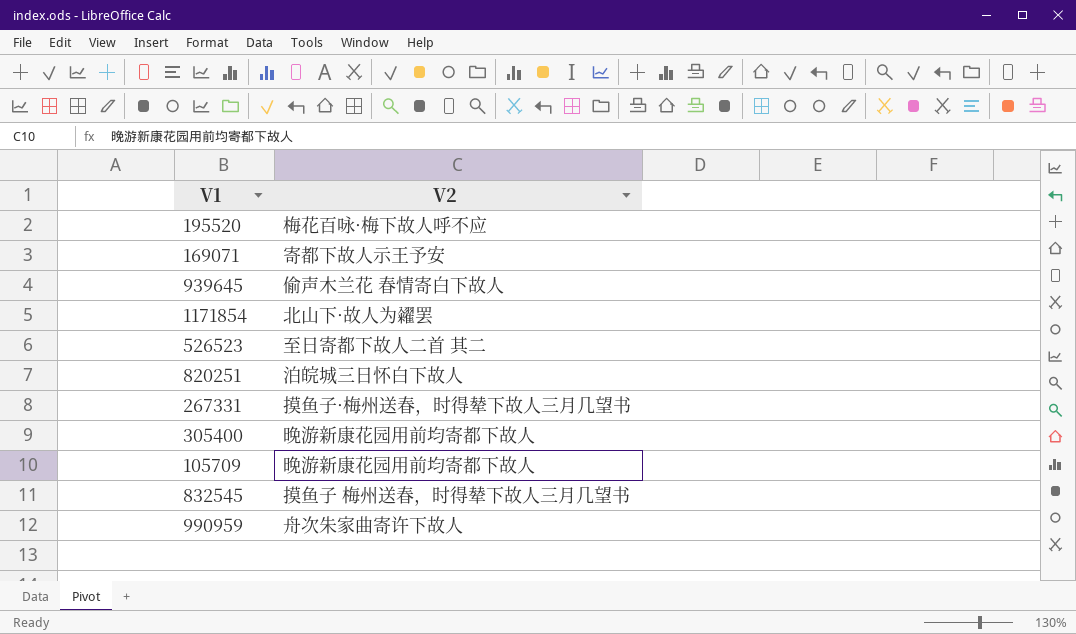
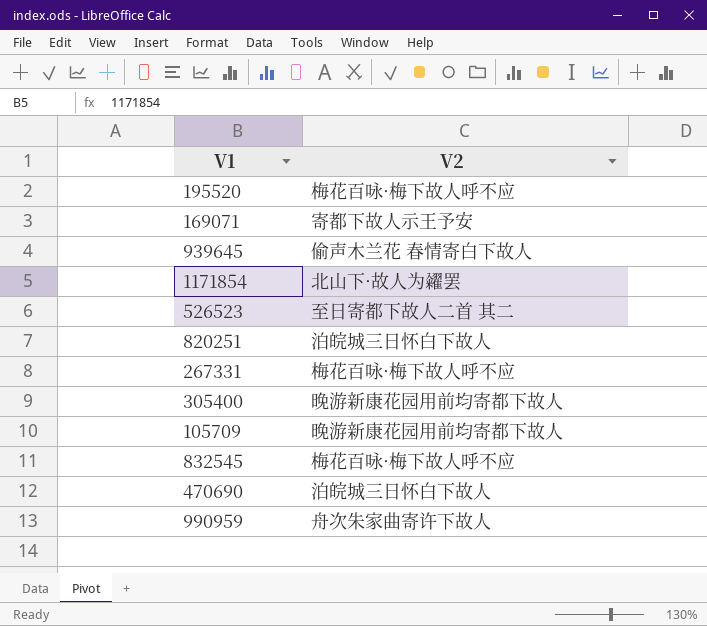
267331 | V2: 摸鱼子·梅州送春，时得辇下故人三月几望书 -> 梅花百咏·梅下故人呼不应
832545 | V2: 摸鱼子 梅州送春，时得辇下故人三月几望书 -> 梅花百咏·梅下故人呼不应
row 470690: none -> 泊皖城三日怀白下故人

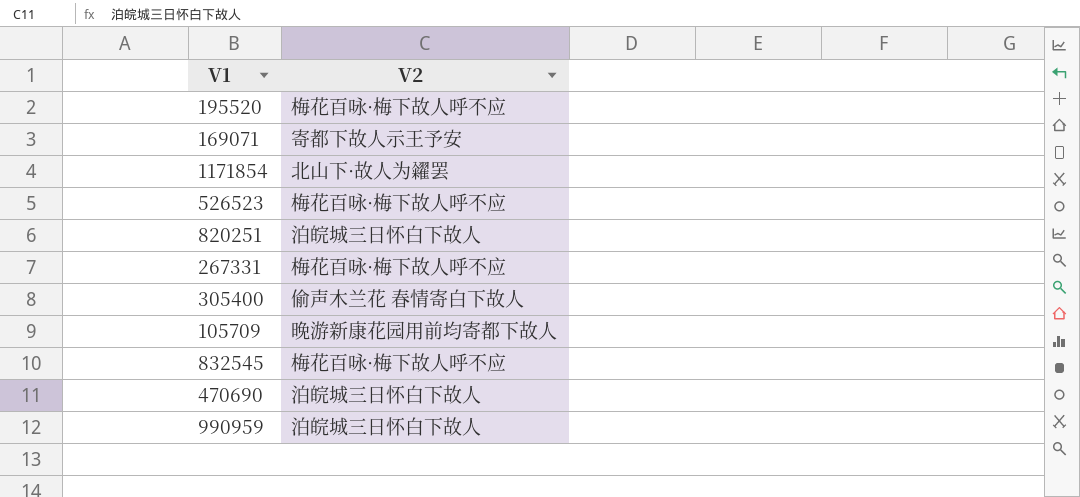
row 939645: 偷声木兰花 春情寄白下故人 -> none
526523 | V2: 至日寄都下故人二首 其二 -> 梅花百咏·梅下故人呼不应
305400 | V2: 晚游新康花园用前均寄都下故人 -> 偷声木兰花 春情寄白下故人
990959 | V2: 舟次朱家曲寄许下故人 -> 泊皖城三日怀白下故人

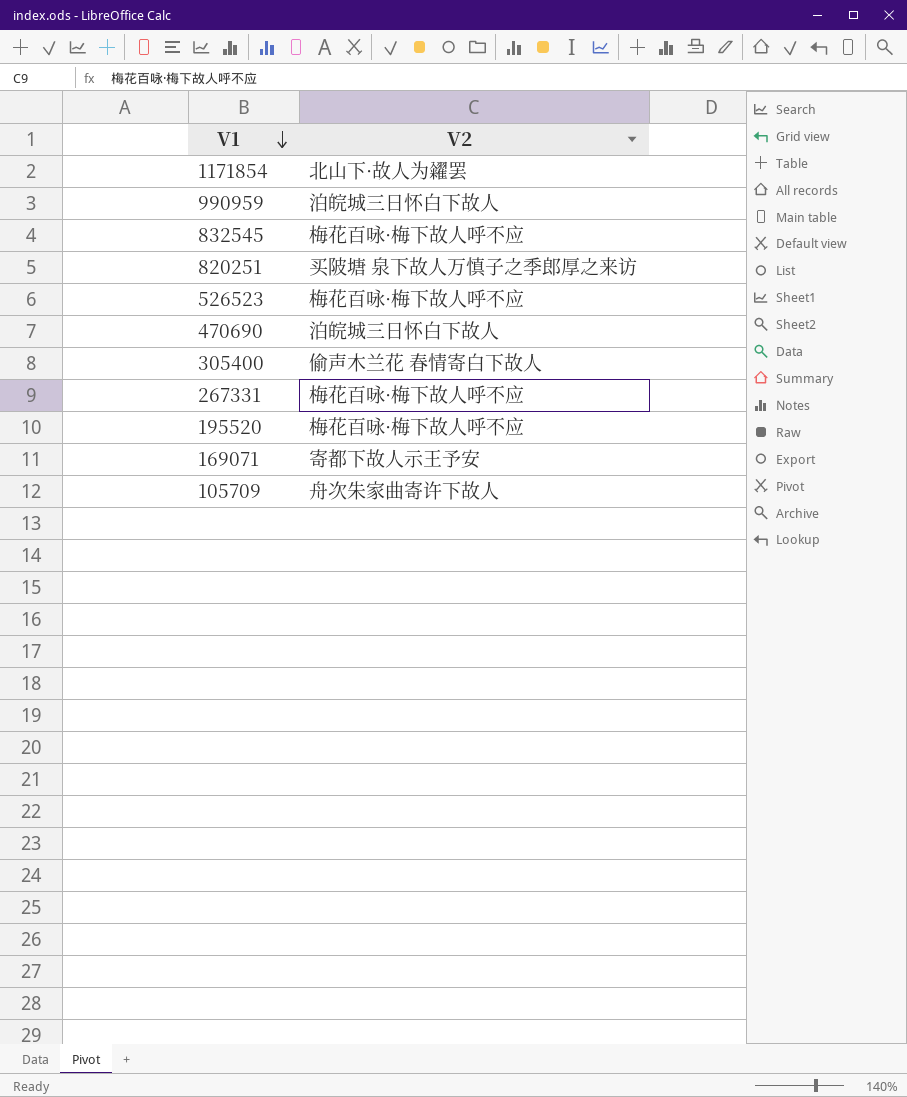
row order: none -> V1 descending
820251 | V2: 泊皖城三日怀白下故人 -> 买陂塘 泉下故人万慎子之季郎厚之来访
105709 | V2: 晚游新康花园用前均寄都下故人 -> 舟次朱家曲寄许下故人

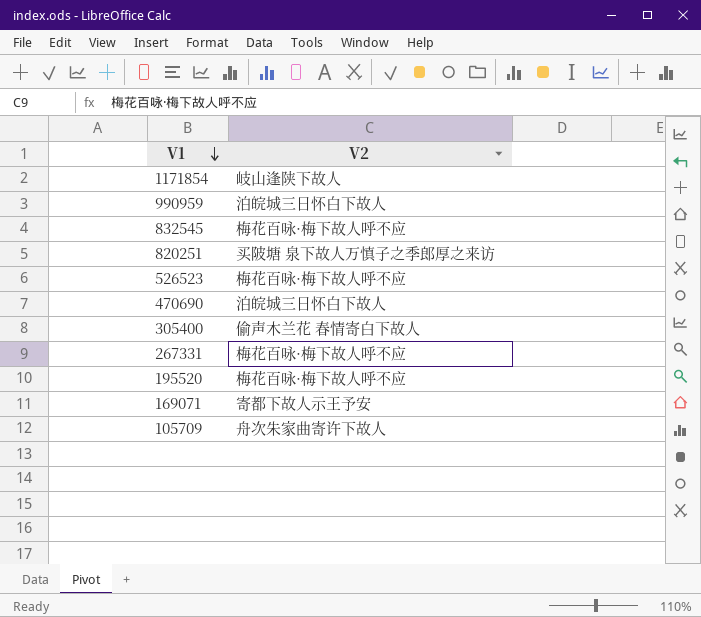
1171854 | V2: 北山下·故人为糴罢 -> 岐山逢陕下故人

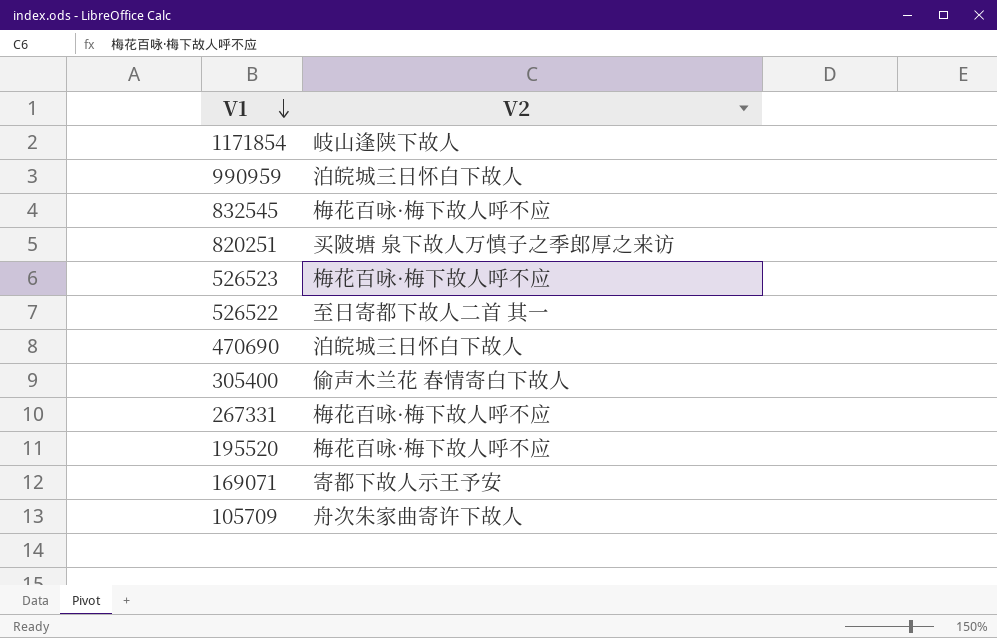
row 526522: none -> 至日寄都下故人二首 其一

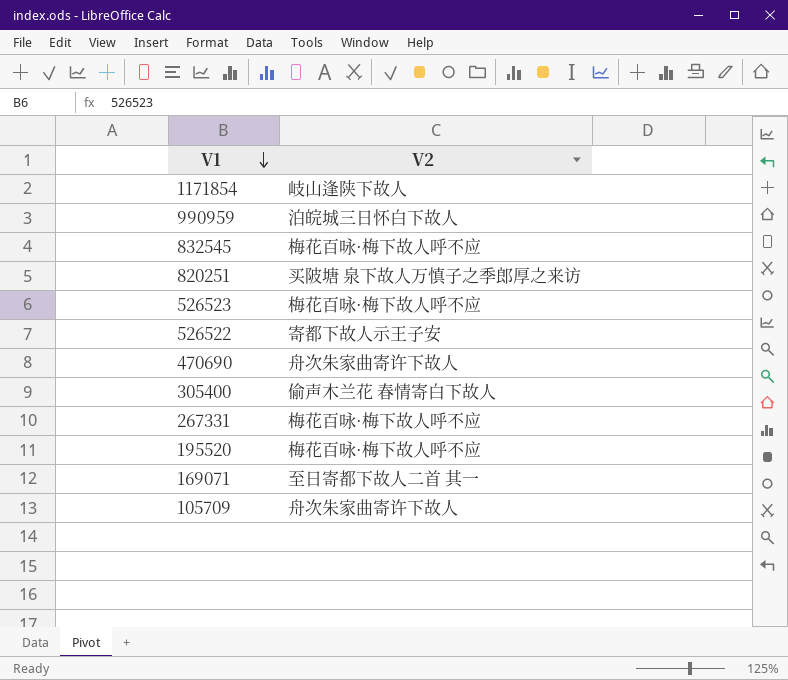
526522 | V2: 至日寄都下故人二首 其一 -> 寄都下故人示王子安
470690 | V2: 泊皖城三日怀白下故人 -> 舟次朱家曲寄许下故人
169071 | V2: 寄都下故人示王予安 -> 至日寄都下故人二首 其一

